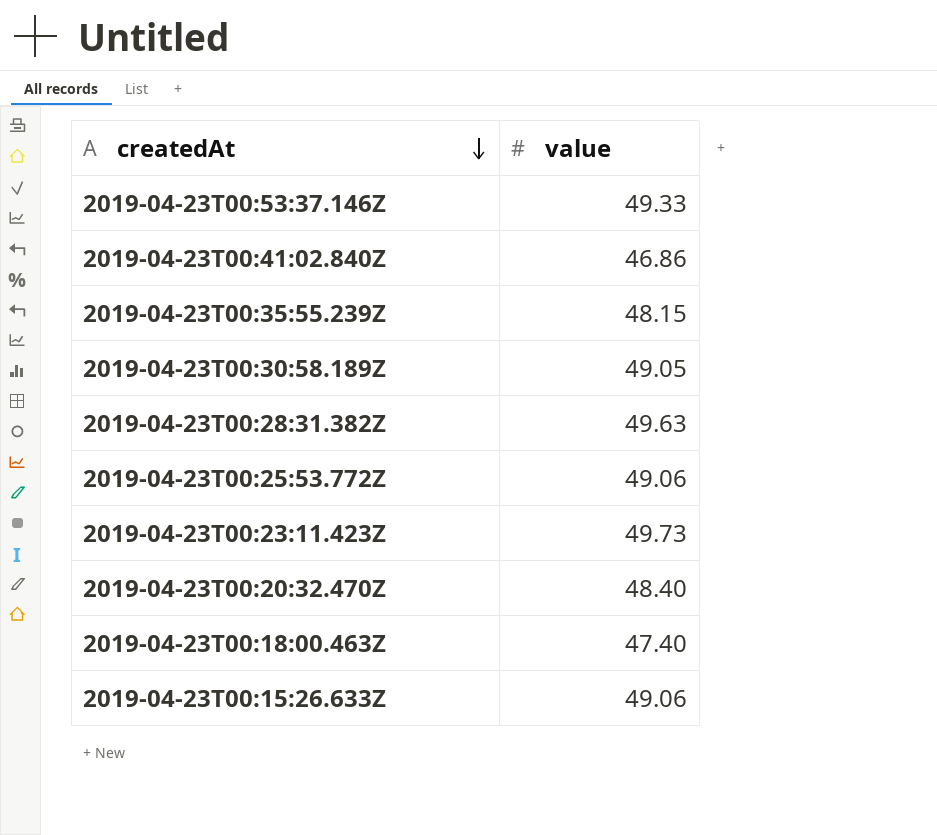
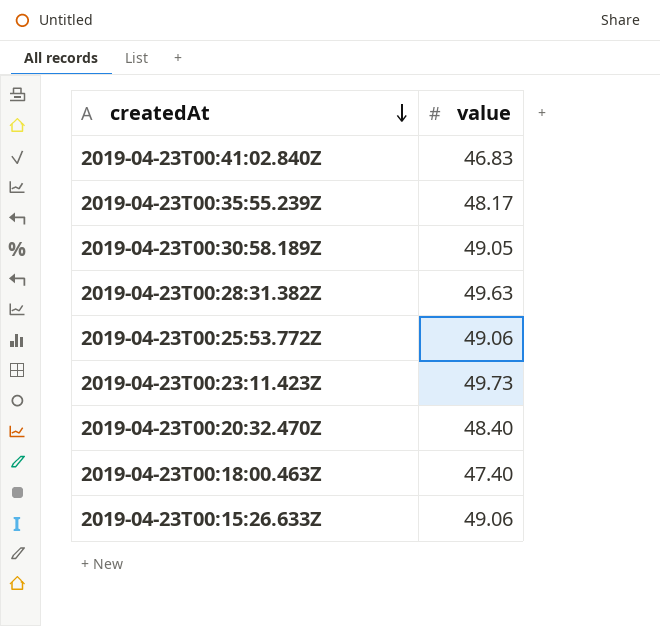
row 2019-04-23T00:53:37.146Z: 49.33 -> none
2019-04-23T00:41:02.840Z | value: 46.86 -> 46.83
2019-04-23T00:35:55.239Z | value: 48.15 -> 48.17

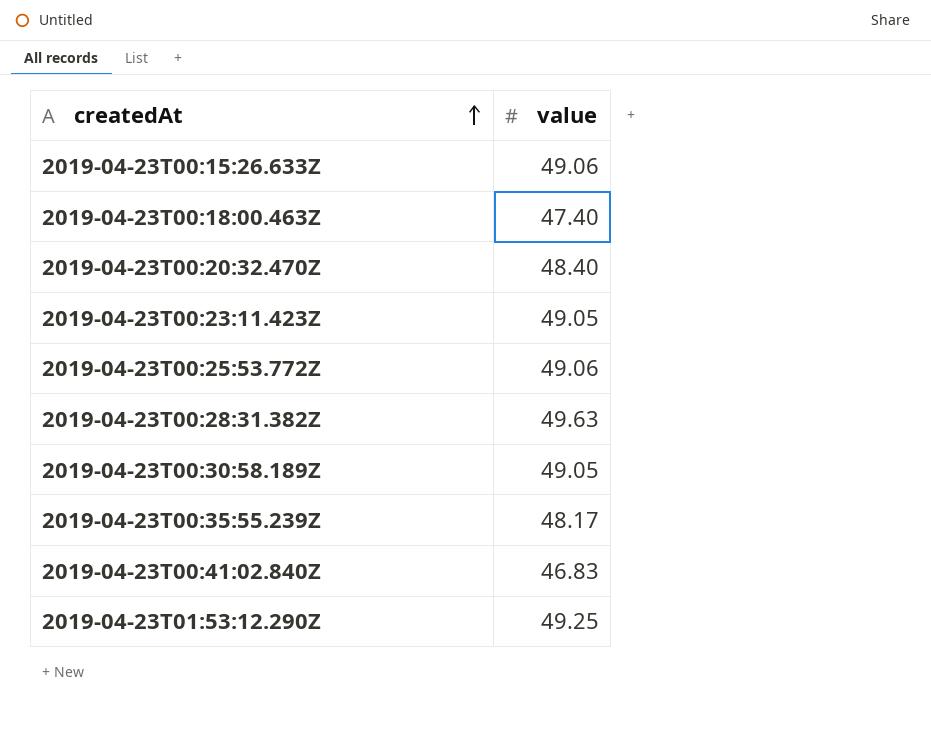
row order: createdAt descending -> createdAt ascending
2019-04-23T00:23:11.423Z | value: 49.73 -> 49.05
row 2019-04-23T01:53:12.290Z: none -> 49.25

